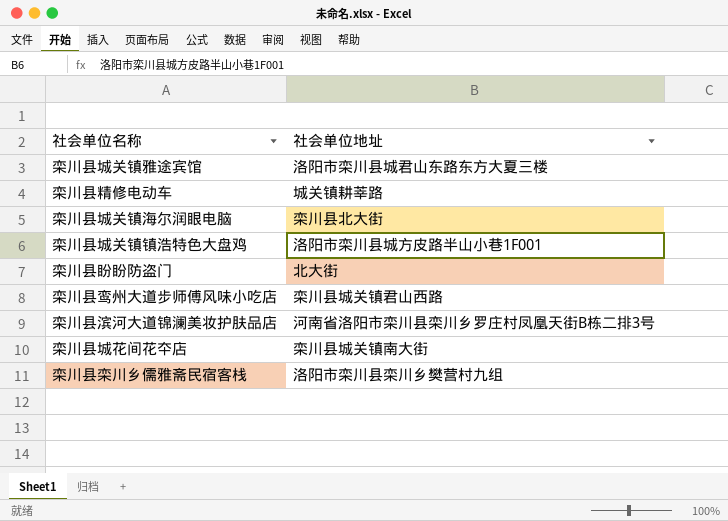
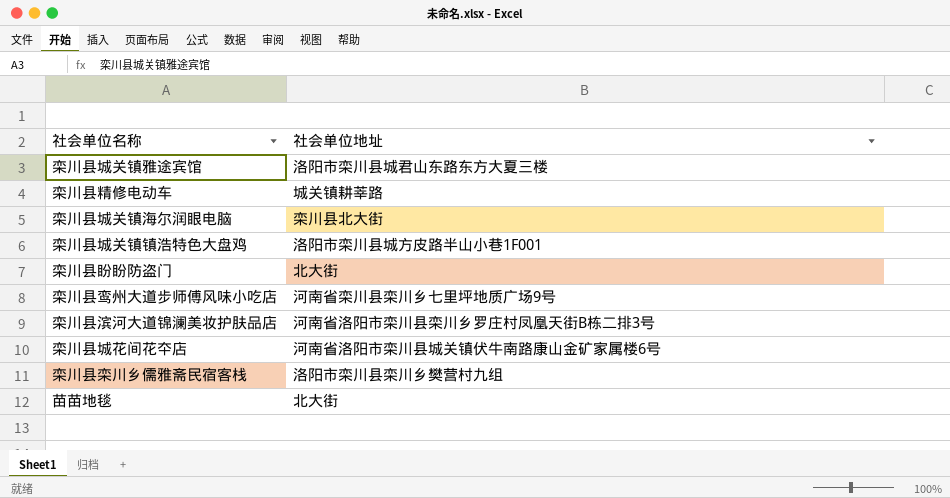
栾川县鸾州大道步师傅风味小吃店 | 社会单位地址: 栾川县城关镇君山西路 -> 河南省栾川县栾川乡七里坪地质广场9号
栾川县城花间花夲店 | 社会单位地址: 栾川县城关镇南大街 -> 河南省洛阳市栾川县城关镇伏牛南路康山金矿家属楼6号
row 苗苗地毯: none -> 北大街

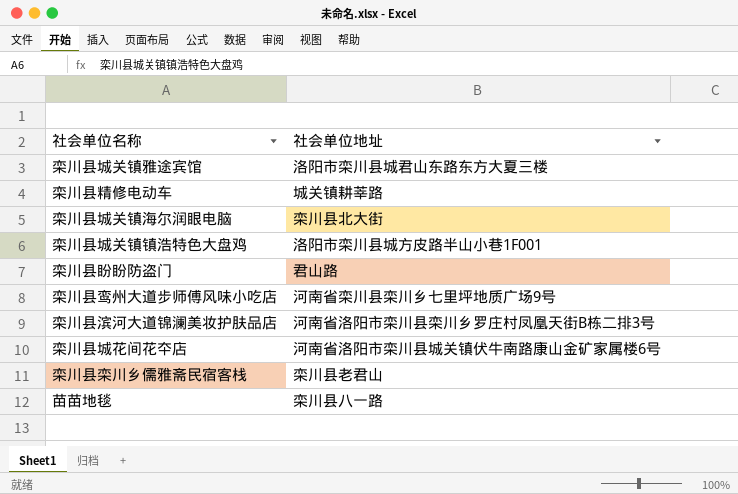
栾川县盼盼防盗门 | 社会单位地址: 北大街 -> 君山路
栾川县栾川乡儒雅斋民宿客栈 | 社会单位地址: 洛阳市栾川县栾川乡樊营村九组 -> 栾川县老君山
苗苗地毯 | 社会单位地址: 北大街 -> 栾川县八一路

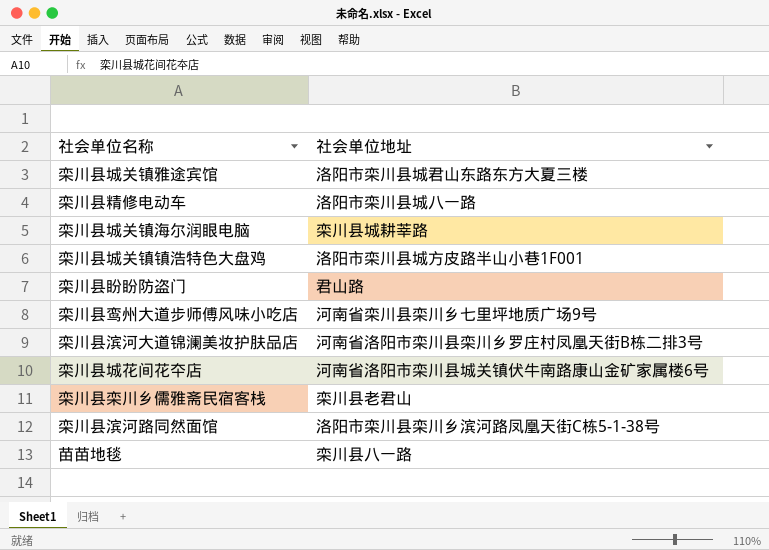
栾川县精修电动车 | 社会单位地址: 城关镇耕莘路 -> 洛阳市栾川县城八一路
栾川县城关镇海尔润眼电脑 | 社会单位地址: 栾川县北大街 -> 栾川县城耕莘路
row 栾川县滨河路同然面馆: none -> 洛阳市栾川县栾川乡滨河路凤凰天街C栋5-1-38号

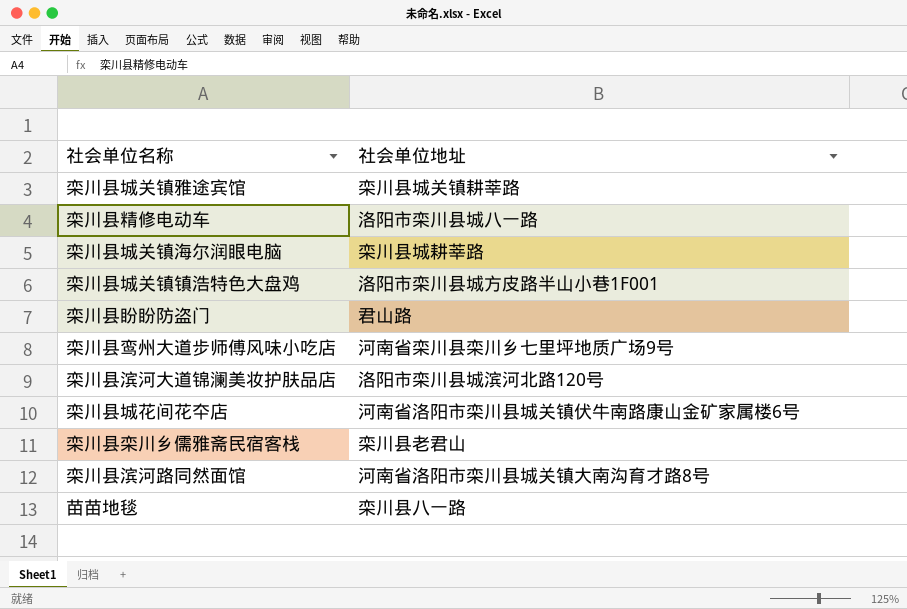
栾川县城关镇雅途宾馆 | 社会单位地址: 洛阳市栾川县城君山东路东方大夏三楼 -> 栾川县城关镇耕莘路
栾川县滨河大道锦澜美妆护肤品店 | 社会单位地址: 河南省洛阳市栾川县栾川乡罗庄村凤凰天街B栋二排3号 -> 洛阳市栾川县城滨河北路120号
栾川县滨河路同然面馆 | 社会单位地址: 洛阳市栾川县栾川乡滨河路凤凰天街C栋5-1-38号 -> 河南省洛阳市栾川县城关镇大南沟育才路8号

